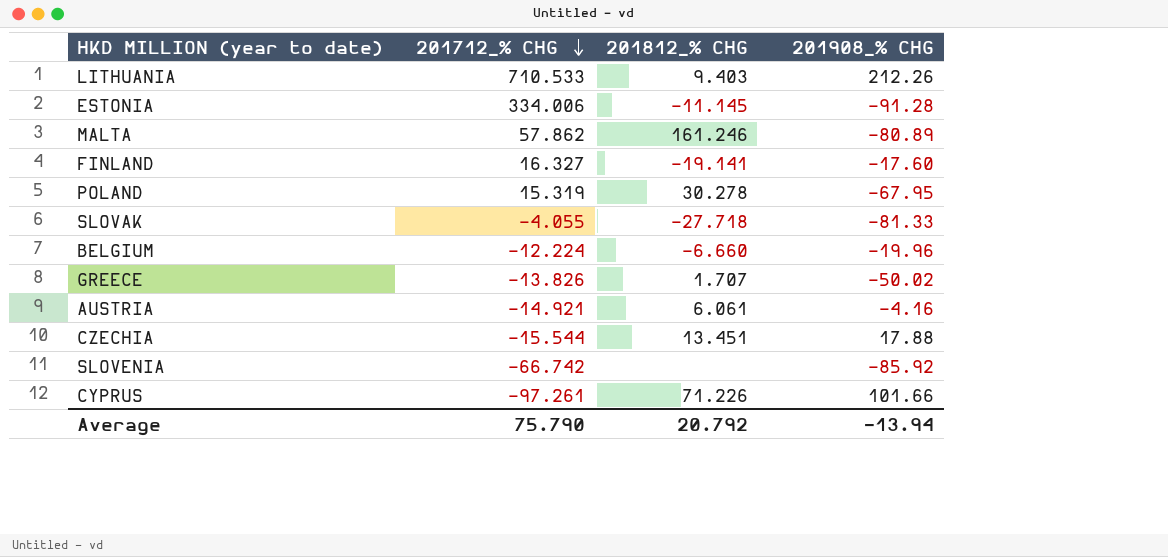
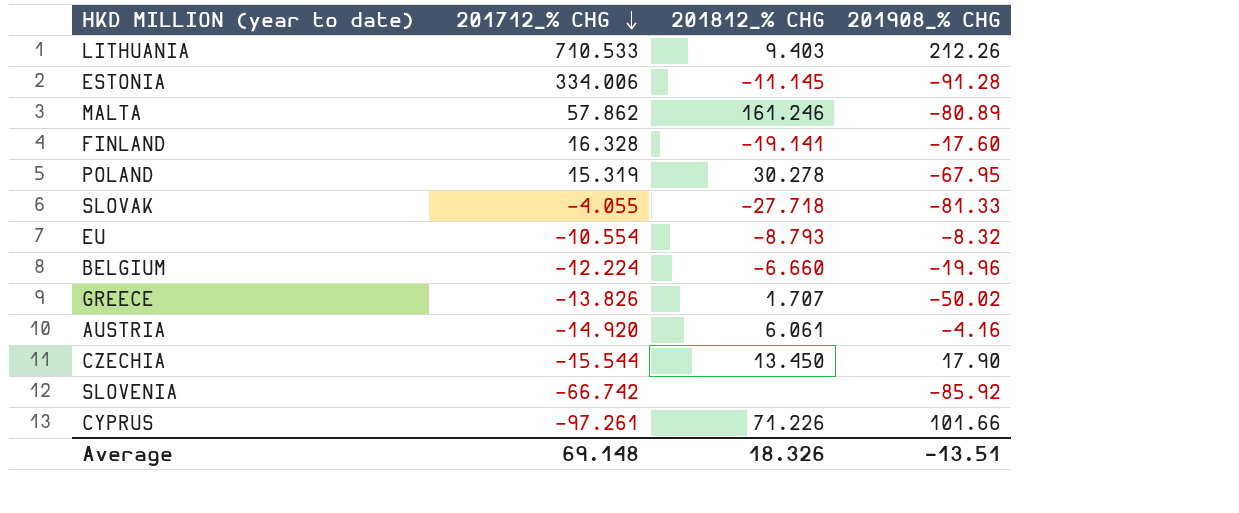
FINLAND | 201712_% CHG: 16.327 -> 16.328
row EU: none -> -10.554 | -8.793 | -8.32
AUSTRIA | 201712_% CHG: -14.921 -> -14.920
CZECHIA | 201812_% CHG: 13.451 -> 13.450
CZECHIA | 201908_% CHG: 17.88 -> 17.90
Average | 201712_% CHG: 75.790 -> 69.148
Average | 201812_% CHG: 20.792 -> 18.326
Average | 201908_% CHG: -13.94 -> -13.51

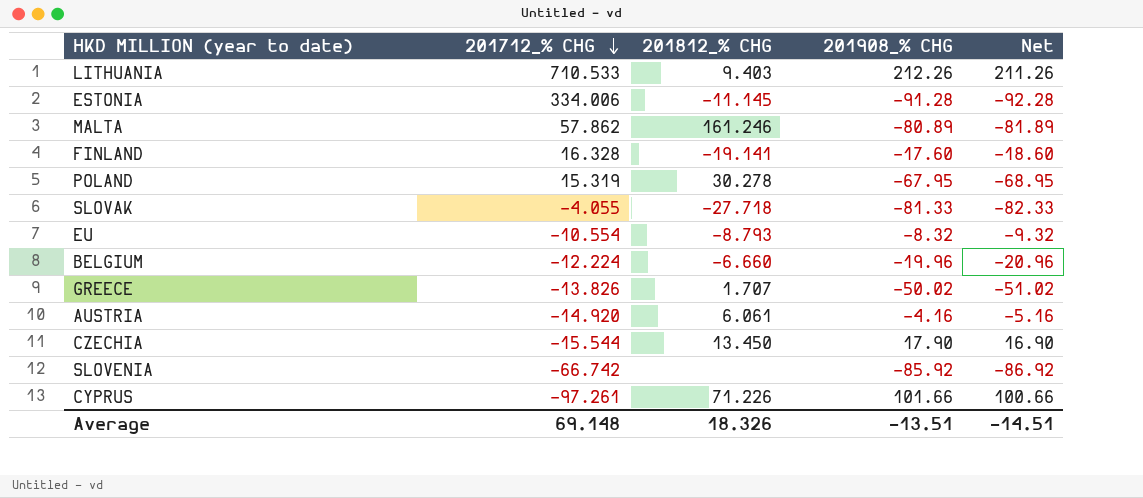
column Net | formula: none -> [201908_% CHG] - 1

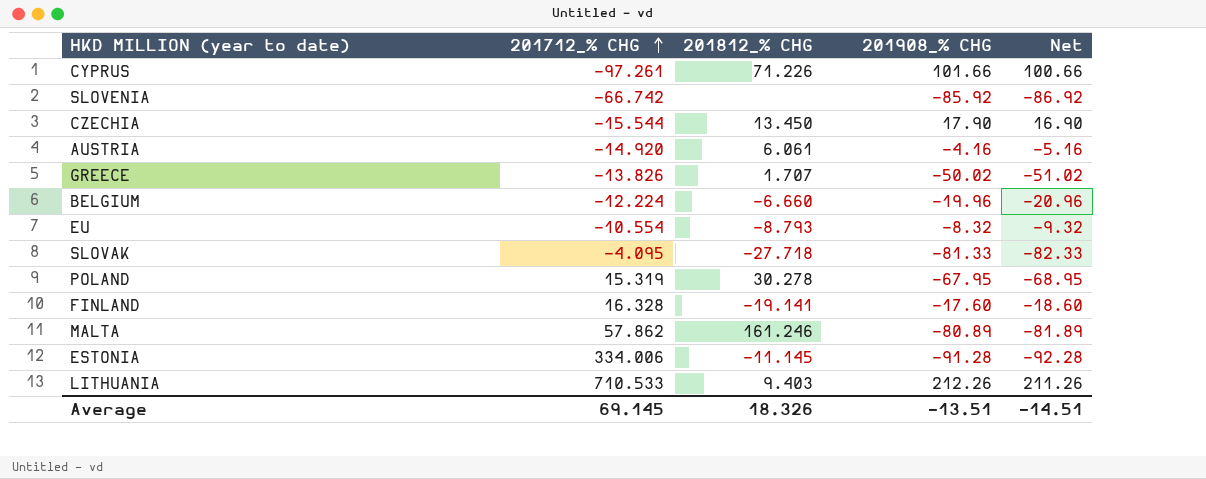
row order: 201712_% CHG descending -> 201712_% CHG ascending
SLOVAK | 201712_% CHG: -4.055 -> -4.095
Average | 201712_% CHG: 69.148 -> 69.145

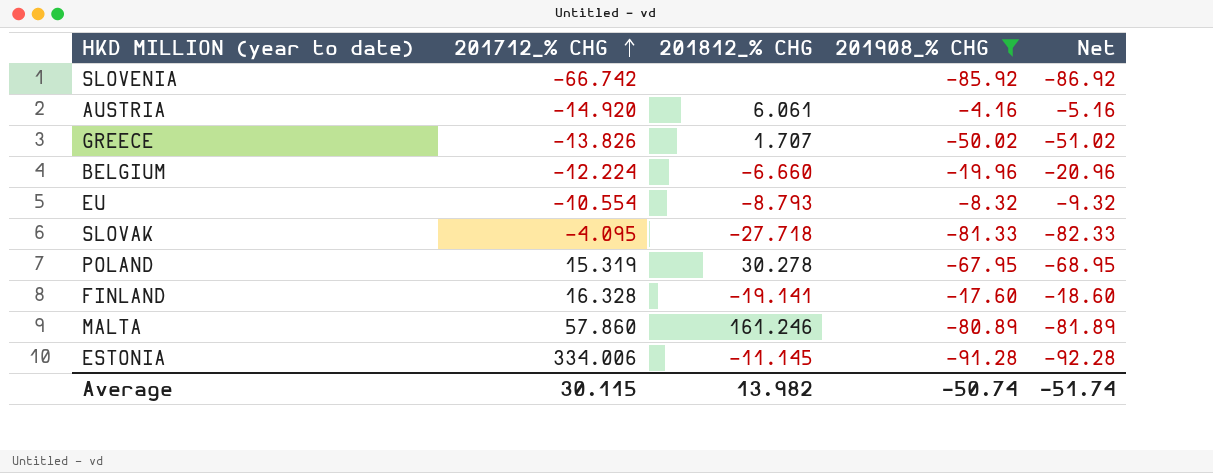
filter: none -> 201908_% CHG <= -4.16
MALTA | 201712_% CHG: 57.862 -> 57.860
Average | 201712_% CHG: 69.145 -> 30.115
Average | 201812_% CHG: 18.326 -> 13.982
Average | 201908_% CHG: -13.51 -> -50.74
Average | Net: -14.51 -> -51.74

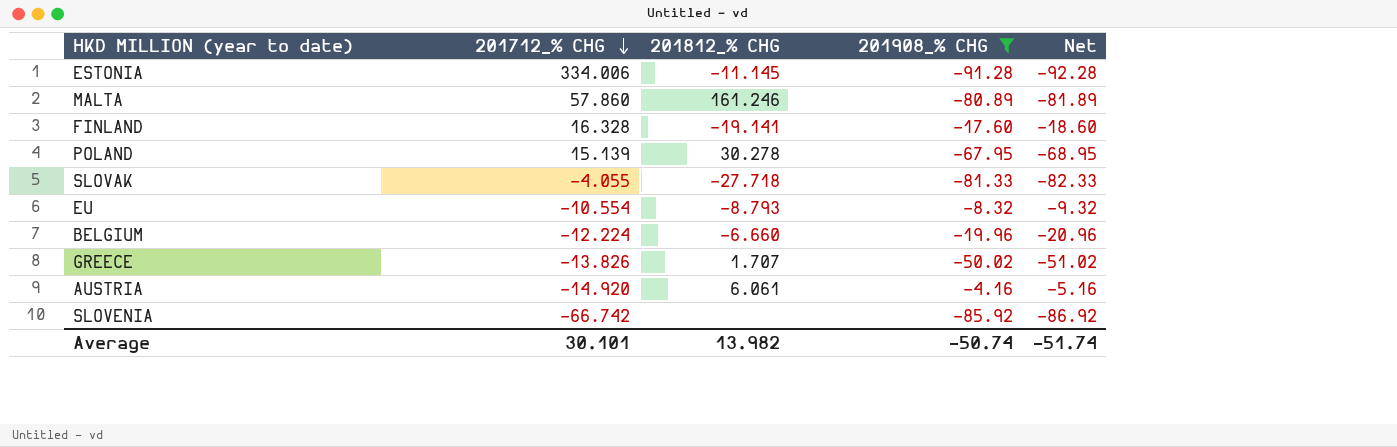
row order: 201712_% CHG ascending -> 201712_% CHG descending
POLAND | 201712_% CHG: 15.319 -> 15.139
SLOVAK | 201712_% CHG: -4.095 -> -4.055
Average | 201712_% CHG: 30.115 -> 30.101

